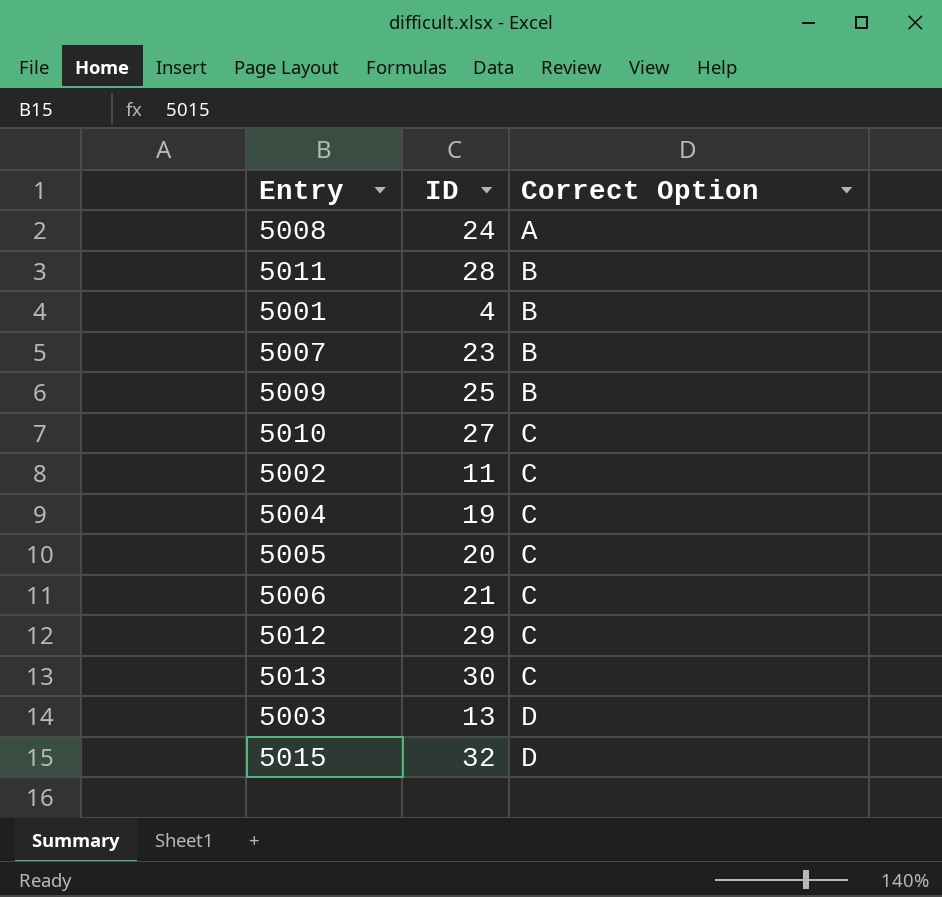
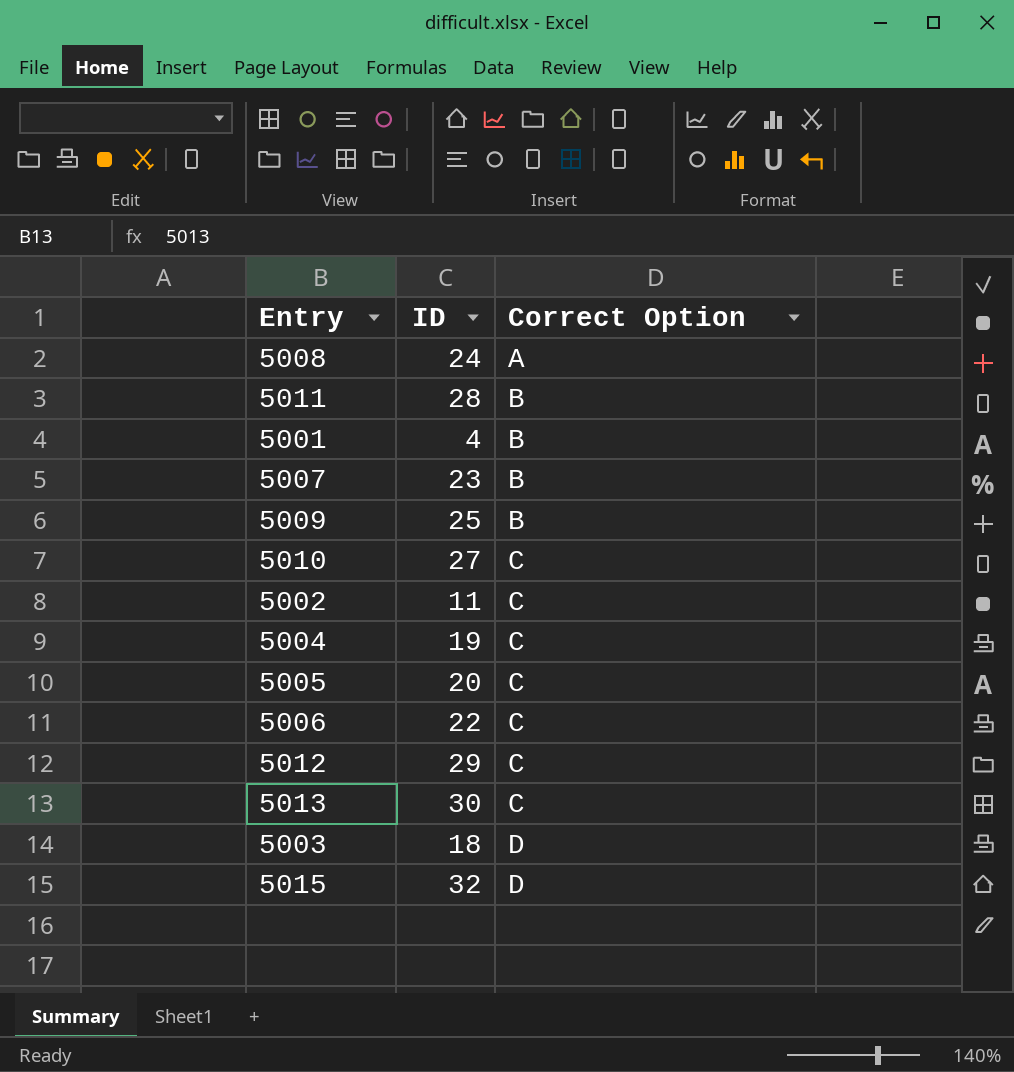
5006 | ID: 21 -> 22
5003 | ID: 13 -> 18

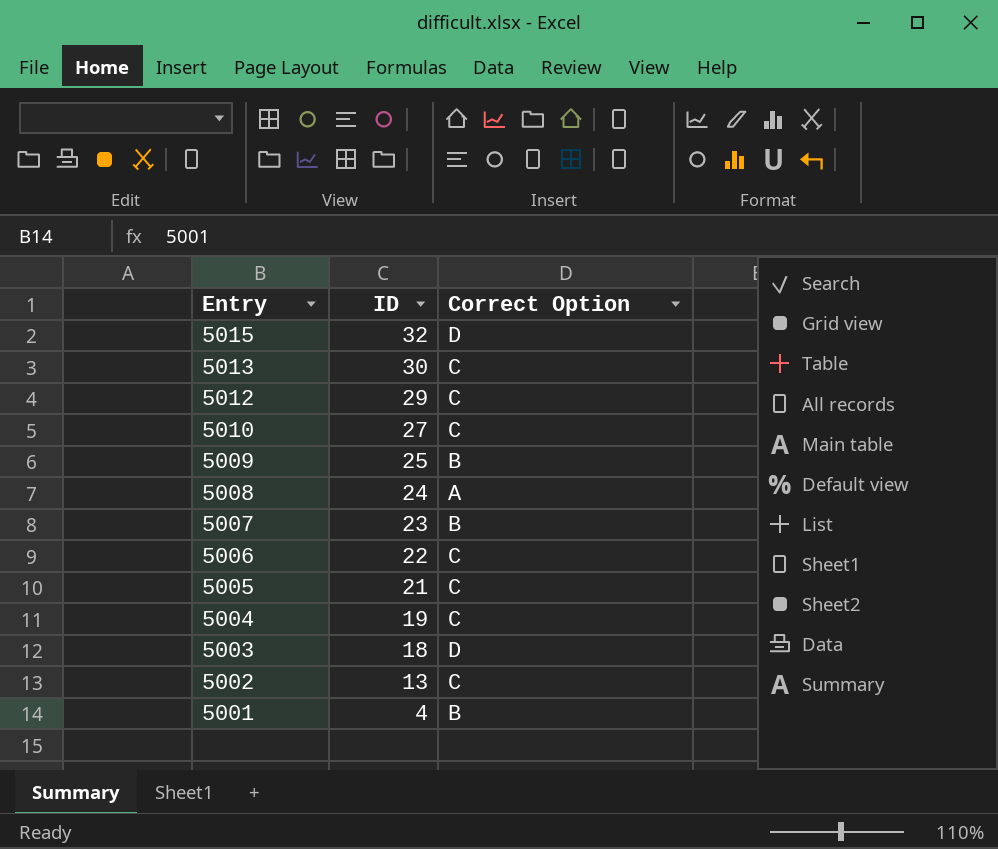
row order: Correct Option ascending -> Entry descending
row 5011: 28 | B -> none
5005 | ID: 20 -> 21
5002 | ID: 11 -> 13

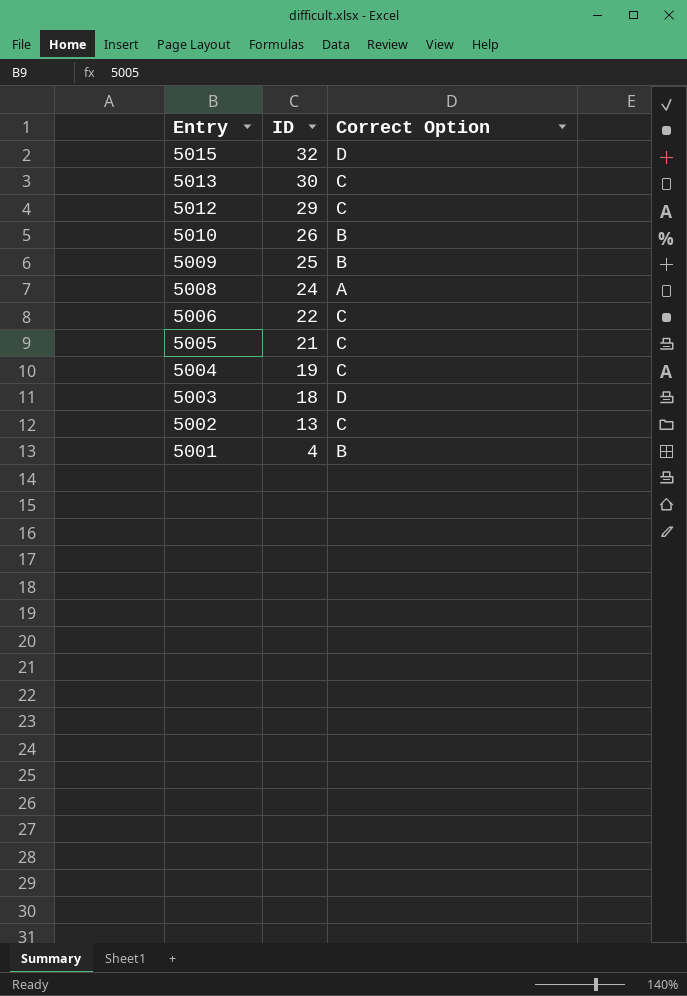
row 5007: 23 | B -> none
5010 | ID: 27 -> 26
5010 | Correct Option: C -> B

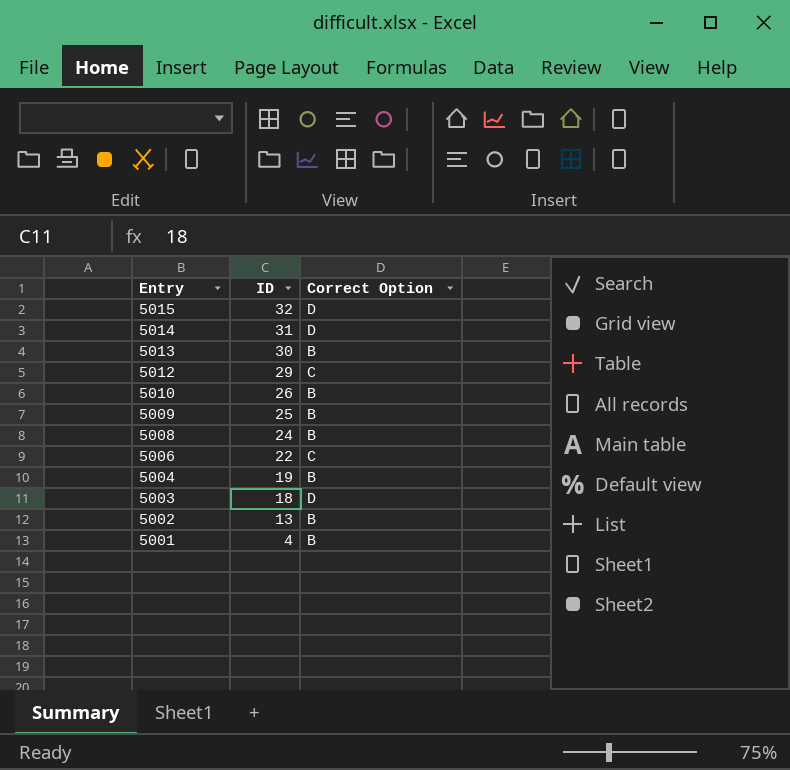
row 5005: 21 | C -> none
row 5014: none -> 31 | D
5013 | Correct Option: C -> B
5008 | Correct Option: A -> B
5004 | Correct Option: C -> B
5002 | Correct Option: C -> B

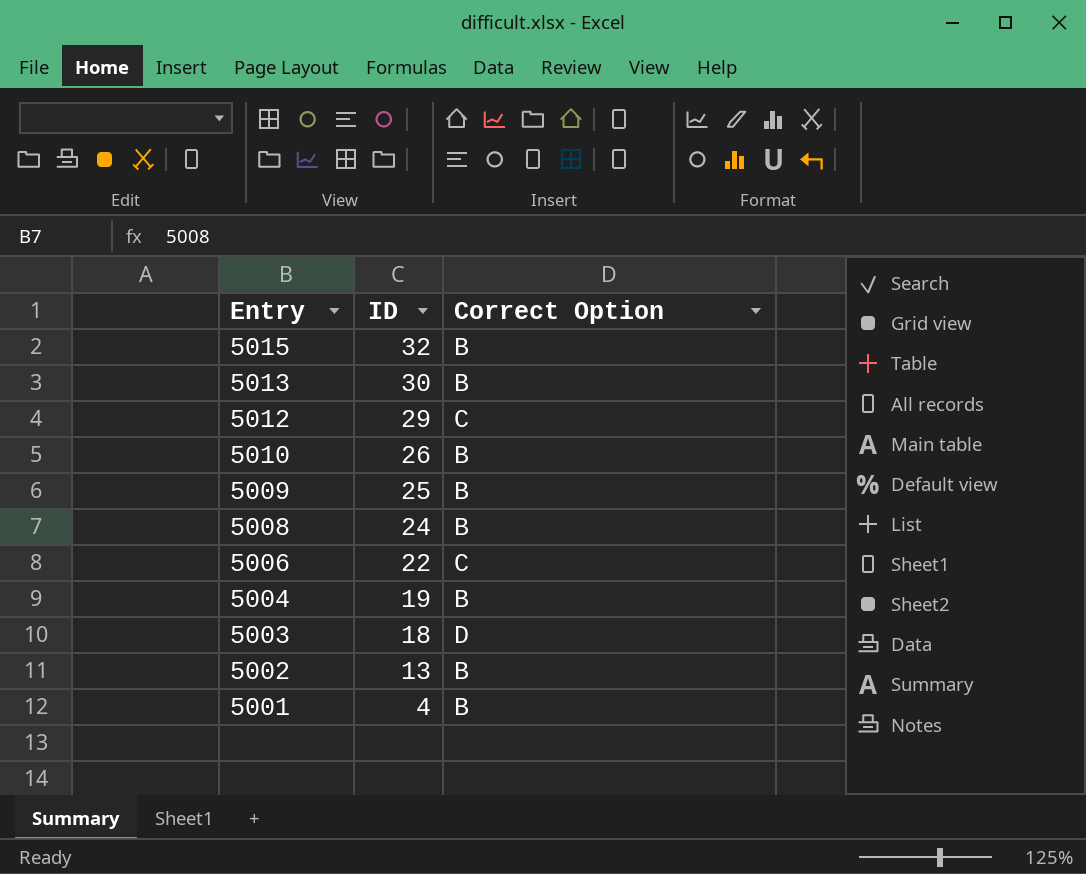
row 5014: 31 | D -> none
5015 | Correct Option: D -> B

